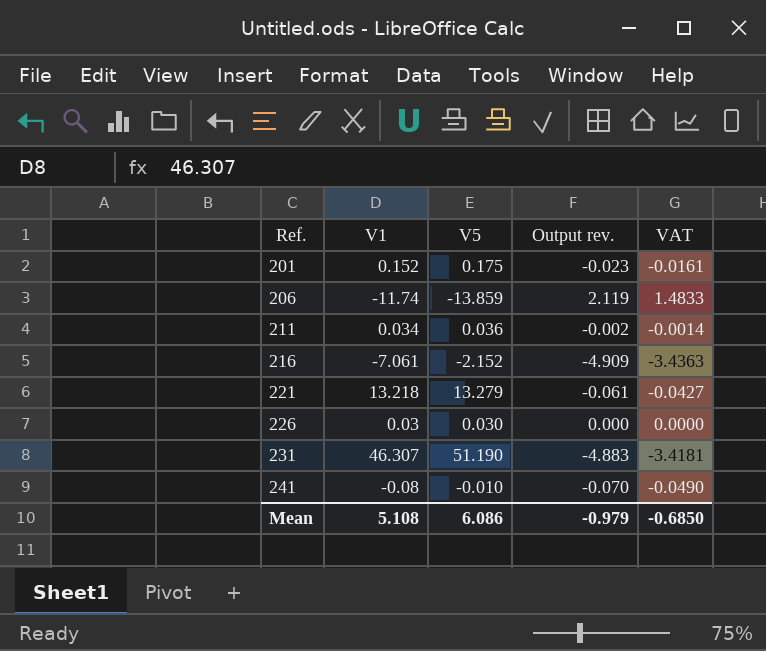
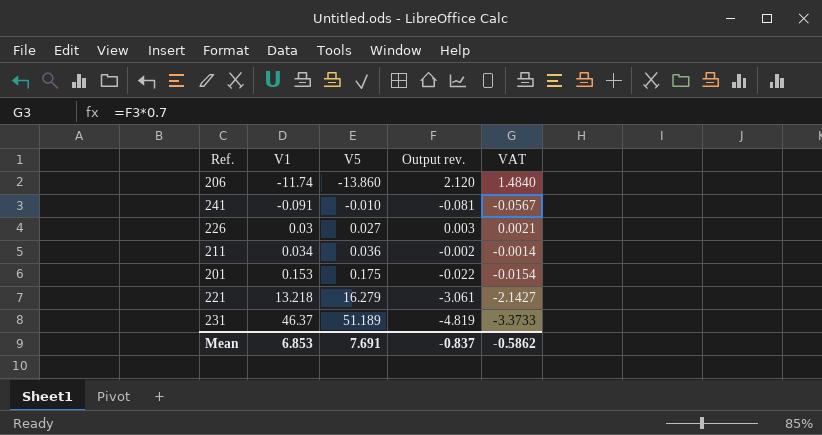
row order: Ref. ascending -> V1 ascending
row 216: -7.061 | -2.152 | -4.909 | -3.4363 -> none
206 | V5: -13.859 -> -13.860
206 | Output rev.: 2.119 -> 2.120
206 | VAT: 1.4833 -> 1.4840
241 | V1: -0.08 -> -0.091
241 | Output rev.: -0.070 -> -0.081
241 | VAT: -0.0490 -> -0.0567
226 | V5: 0.030 -> 0.027
226 | Output rev.: 0.000 -> 0.003
226 | VAT: 0.0000 -> 0.0021
201 | V1: 0.152 -> 0.153
201 | Output rev.: -0.023 -> -0.022
201 | VAT: -0.0161 -> -0.0154
221 | V5: 13.279 -> 16.279
221 | Output rev.: -0.061 -> -3.061
221 | VAT: -0.0427 -> -2.1427
231 | V1: 46.307 -> 46.37
231 | V5: 51.190 -> 51.189
231 | Output rev.: -4.883 -> -4.819
231 | VAT: -3.4181 -> -3.3733
Mean | V1: 5.108 -> 6.853
Mean | V5: 6.086 -> 7.691
Mean | Output rev.: -0.979 -> -0.837
Mean | VAT: -0.6850 -> -0.5862

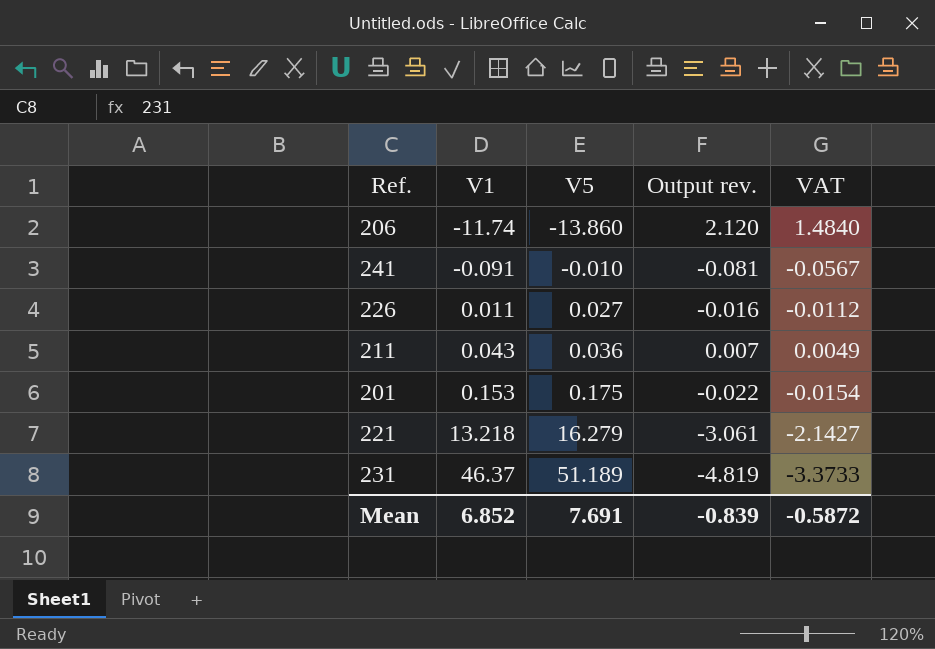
226 | V1: 0.03 -> 0.011
226 | Output rev.: 0.003 -> -0.016
226 | VAT: 0.0021 -> -0.0112
211 | V1: 0.034 -> 0.043
211 | Output rev.: -0.002 -> 0.007
211 | VAT: -0.0014 -> 0.0049
Mean | V1: 6.853 -> 6.852
Mean | Output rev.: -0.837 -> -0.839
Mean | VAT: -0.5862 -> -0.5872

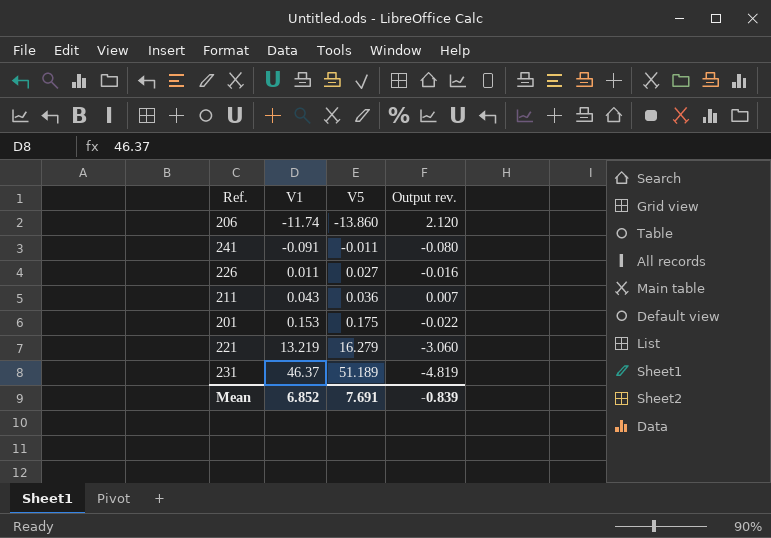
column VAT | formula: [Output rev.] * 0.7 -> none
241 | V5: -0.010 -> -0.011
241 | Output rev.: -0.081 -> -0.080
221 | V1: 13.218 -> 13.219
221 | Output rev.: -3.061 -> -3.060

